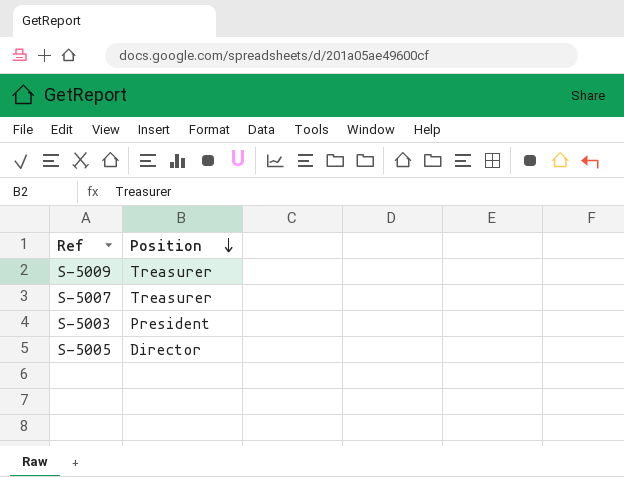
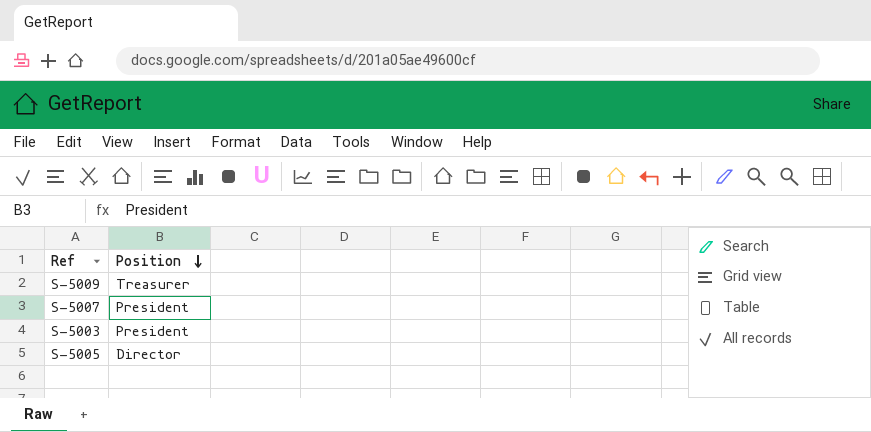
S-5007 | Position: Treasurer -> President

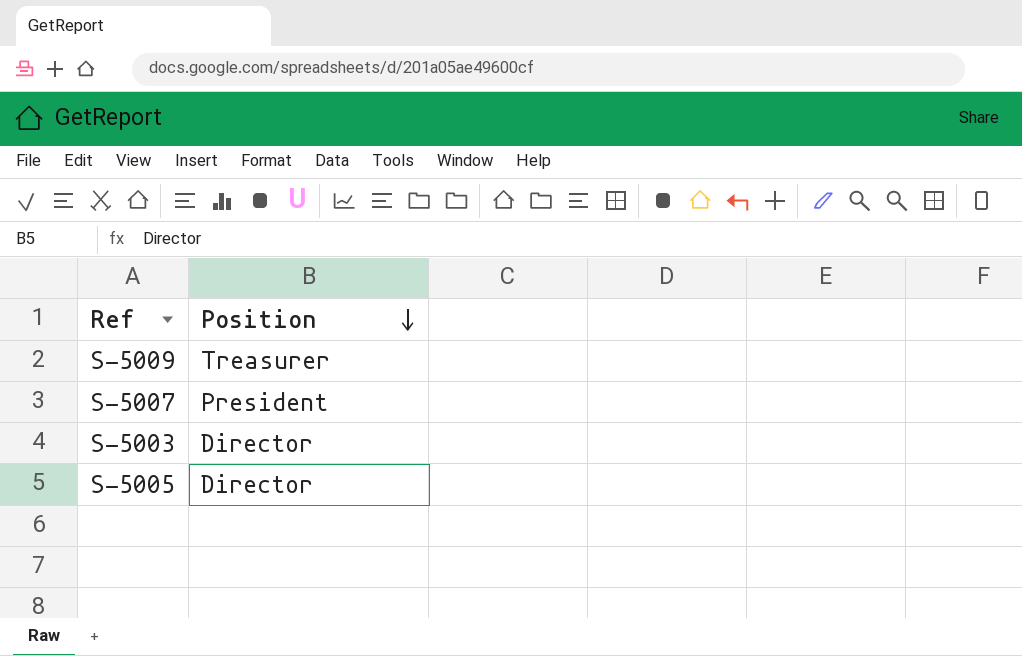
S-5003 | Position: President -> Director

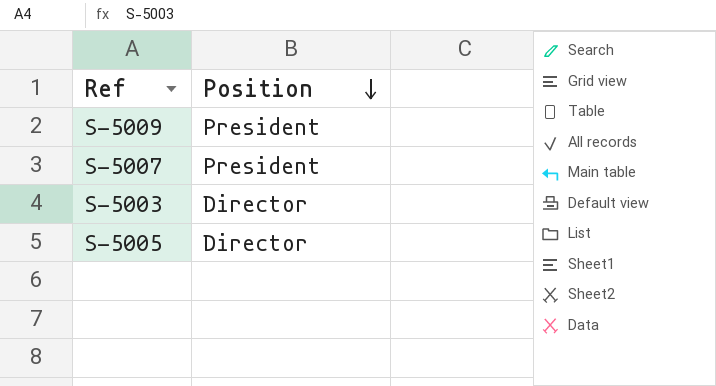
S-5009 | Position: Treasurer -> President

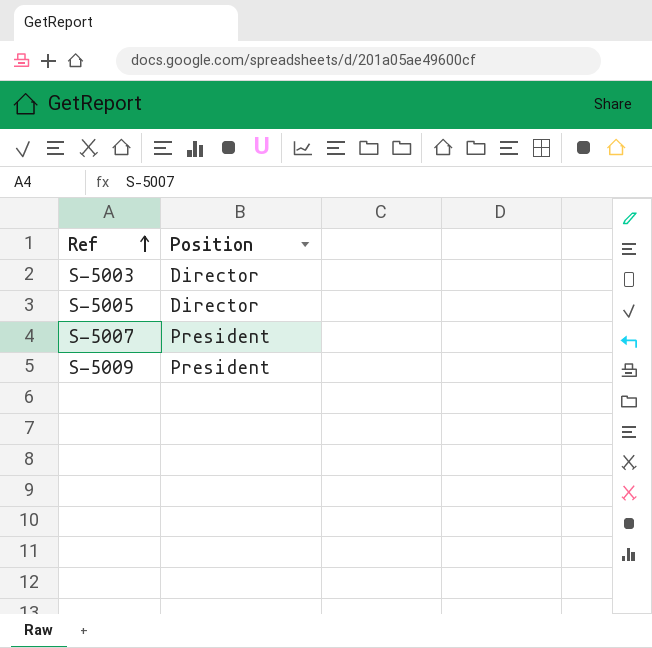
row order: Position descending -> Ref ascending

